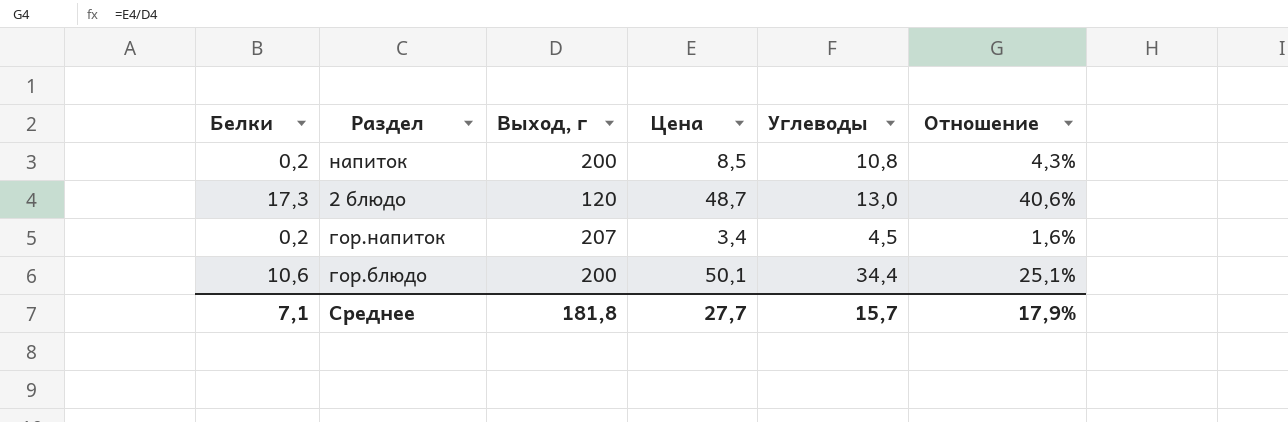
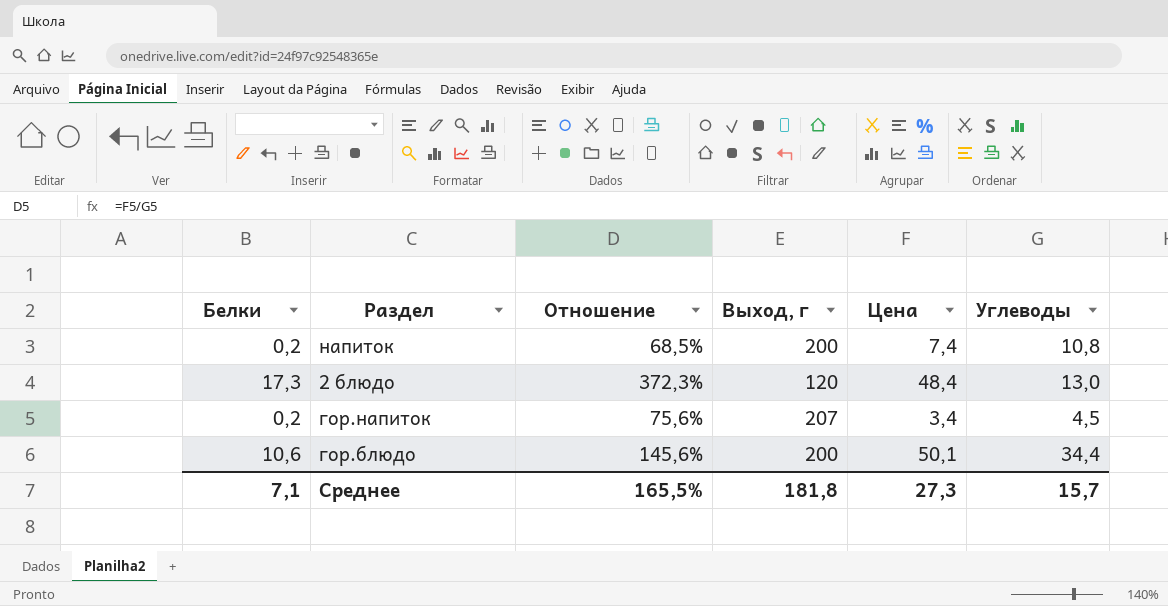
column Отношение | formula: [Цена] / [Выход, г] -> [Цена] / [Углеводы]
column Отношение | position: 6 -> 3
напиток | Цена: 8,5 -> 7,4
2 блюдо | Цена: 48,7 -> 48,4
Среднее | Отношение: 17,9% -> 165,5%
Среднее | Цена: 27,7 -> 27,3

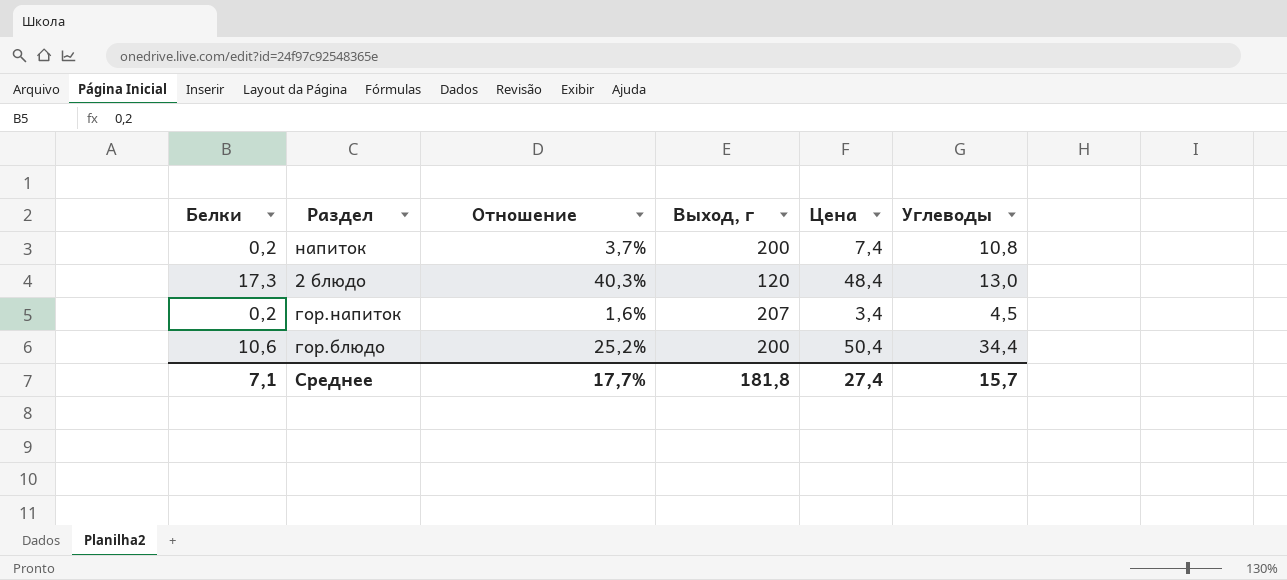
column Отношение | formula: [Цена] / [Углеводы] -> [Цена] / [Выход, г]
гор.блюдо | Цена: 50,1 -> 50,4
Среднее | Отношение: 165,5% -> 17,7%
Среднее | Цена: 27,3 -> 27,4

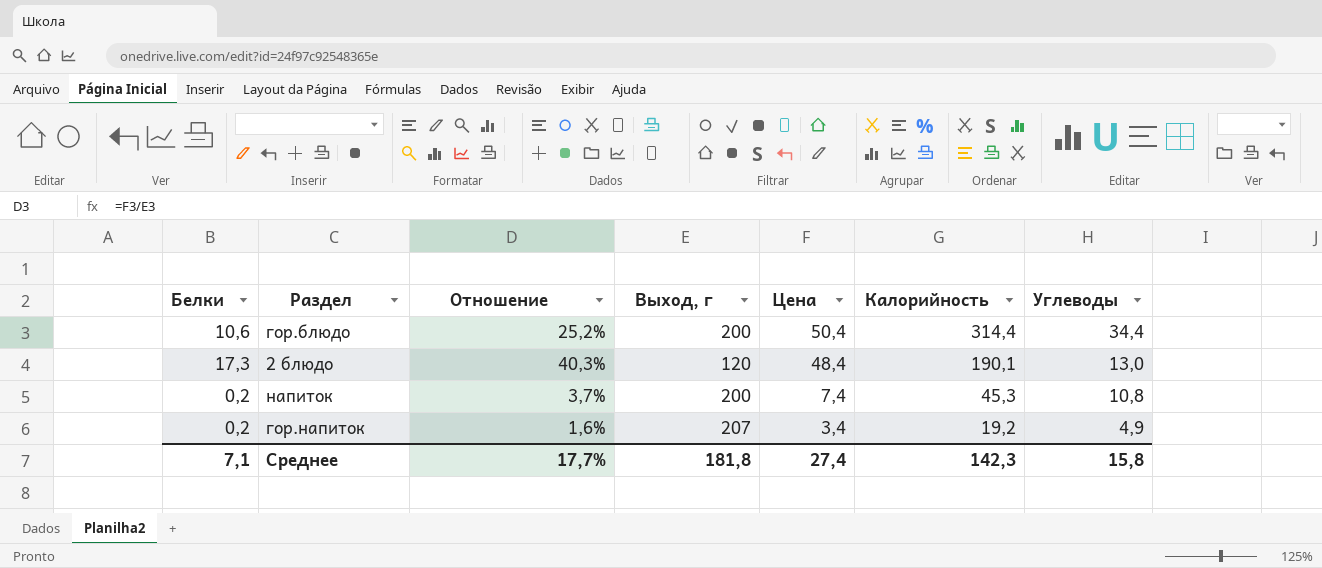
row order: none -> Цена descending
column Калорийность | position: none -> 6
гор.напиток | Углеводы: 4,5 -> 4,9
Среднее | Углеводы: 15,7 -> 15,8

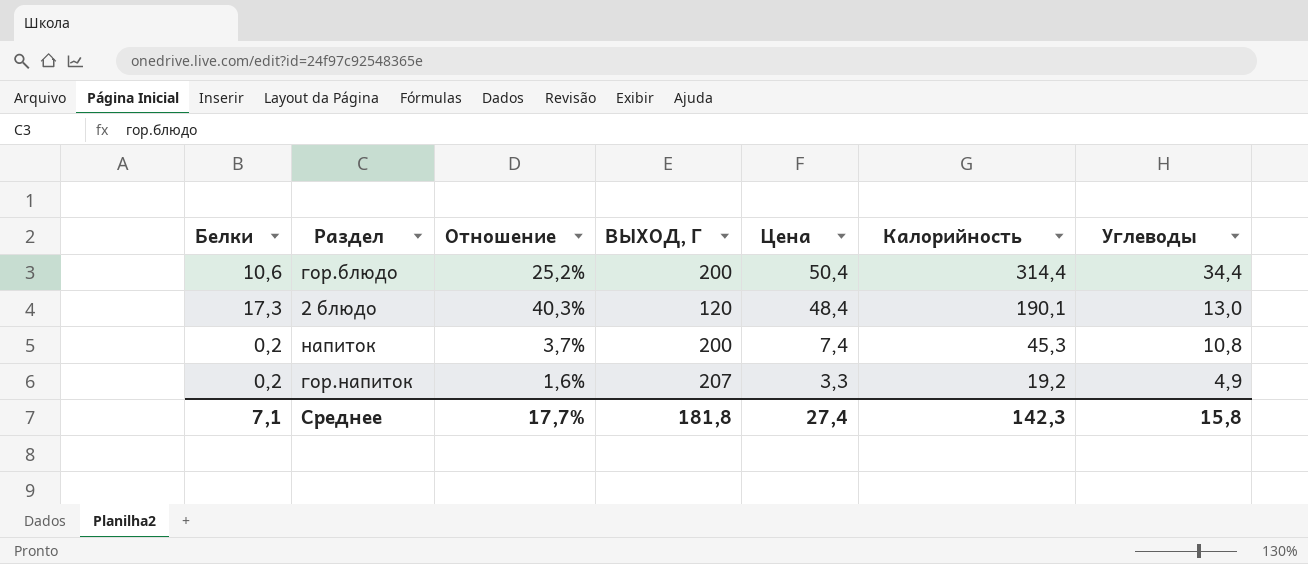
column name: Выход, г -> ВЫХОД, Г
гор.напиток | Цена: 3,4 -> 3,3

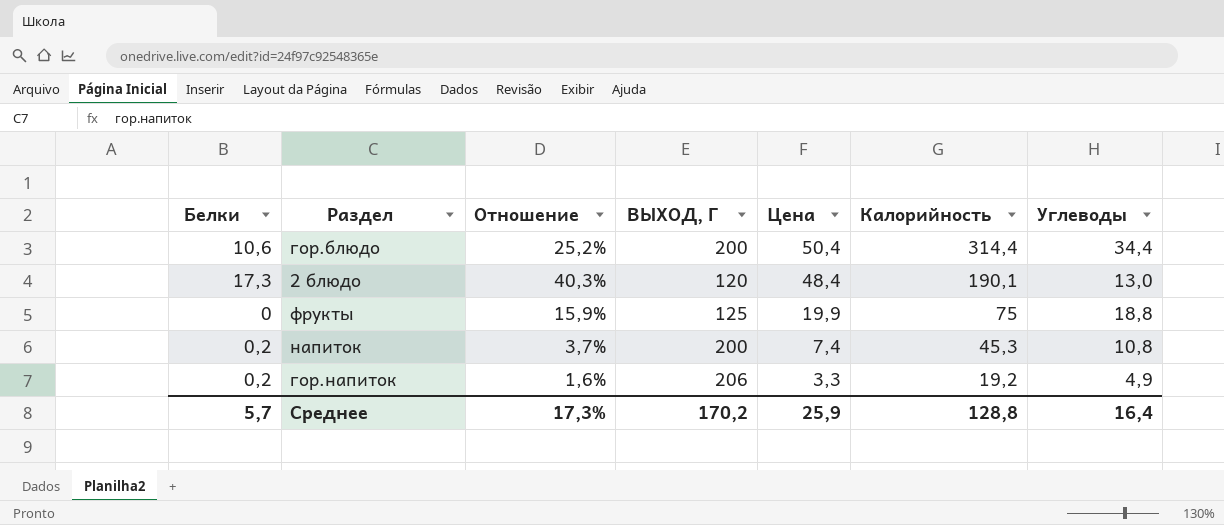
row фрукты: none -> 0 | 15,9% | 125 | 19,9 | 75 | 18,8
гор.напиток | ВЫХОД, Г: 207 -> 206
Среднее | Белки: 7,1 -> 5,7
Среднее | Отношение: 17,7% -> 17,3%
Среднее | ВЫХОД, Г: 181,8 -> 170,2
Среднее | Цена: 27,4 -> 25,9
Среднее | Калорийность: 142,3 -> 128,8
Среднее | Углеводы: 15,8 -> 16,4

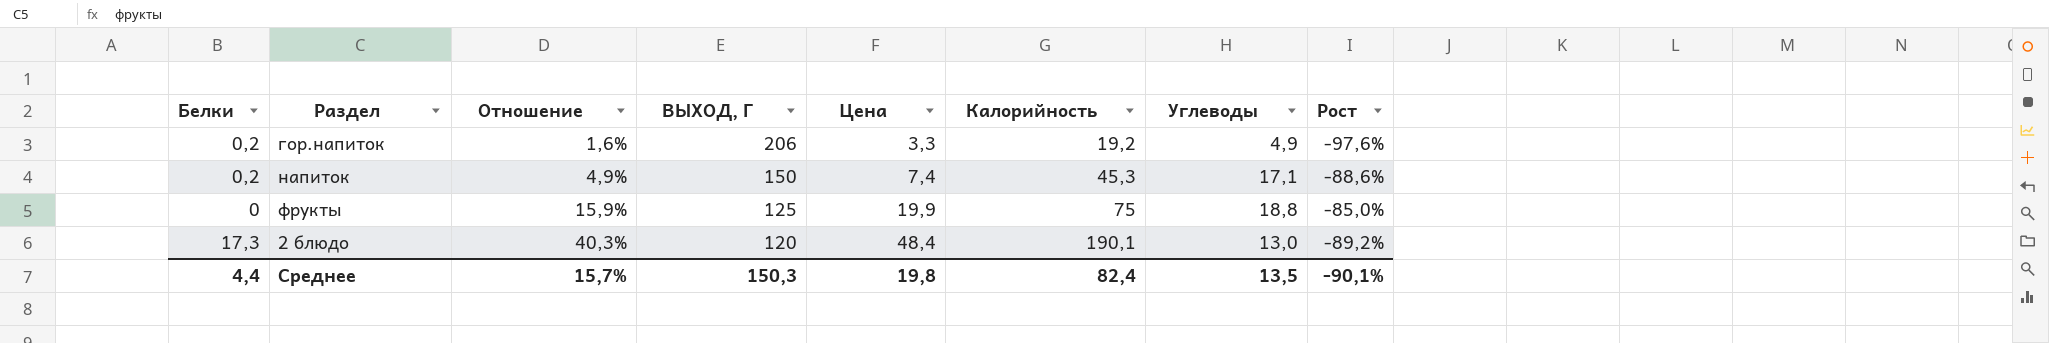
row order: Цена descending -> Отношение ascending
column Рост | formula: none -> ([Углеводы] - [ВЫХОД, Г]) / [ВЫХОД, Г]
row гор.блюдо: 10,6 | 25,2% | 200 | 50,4 | 314,4 | 34,4 -> none
напиток | Отношение: 3,7% -> 4,9%
напиток | ВЫХОД, Г: 200 -> 150
напиток | Углеводы: 10,8 -> 17,1
Среднее | Белки: 5,7 -> 4,4
Среднее | Отношение: 17,3% -> 15,7%
Среднее | ВЫХОД, Г: 170,2 -> 150,3
Среднее | Цена: 25,9 -> 19,8
Среднее | Калорийность: 128,8 -> 82,4
Среднее | Углеводы: 16,4 -> 13,5

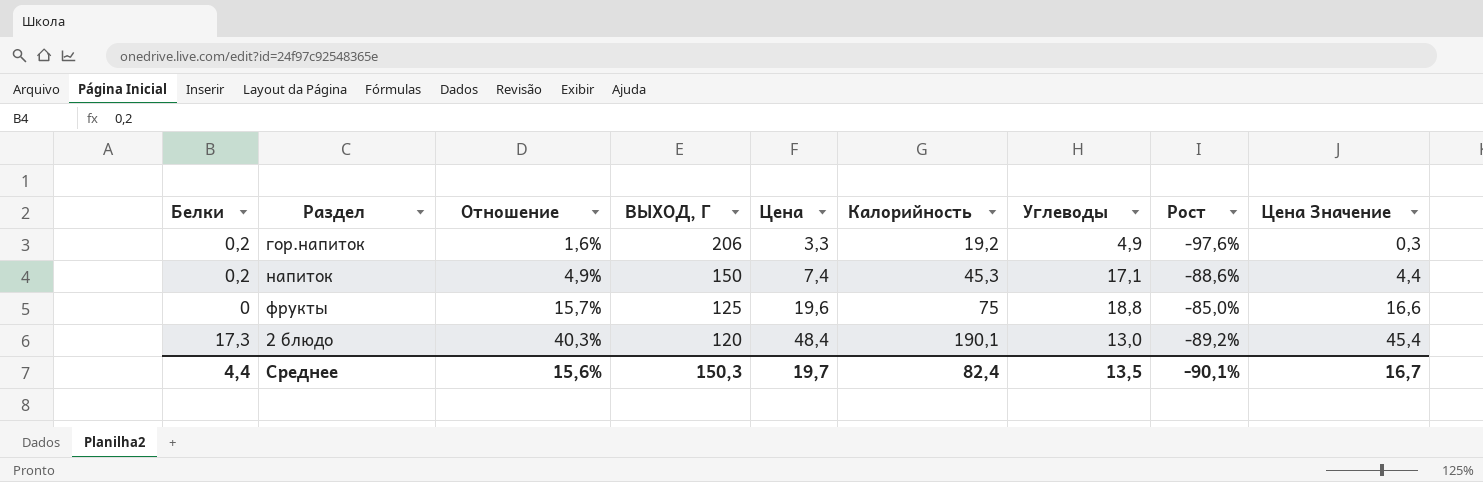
column Цена Значение | formula: none -> [Цена] - 3
фрукты | Отношение: 15,9% -> 15,7%
фрукты | Цена: 19,9 -> 19,6
Среднее | Отношение: 15,7% -> 15,6%
Среднее | Цена: 19,8 -> 19,7

